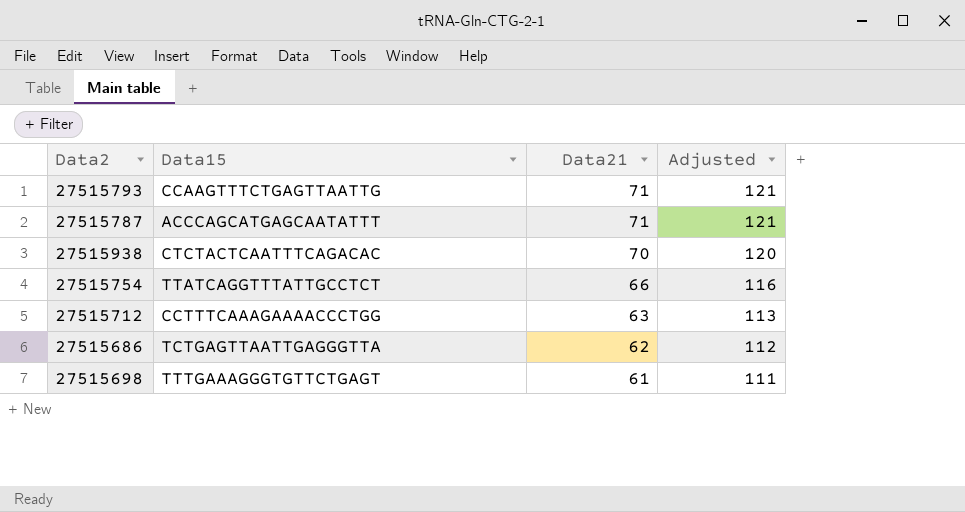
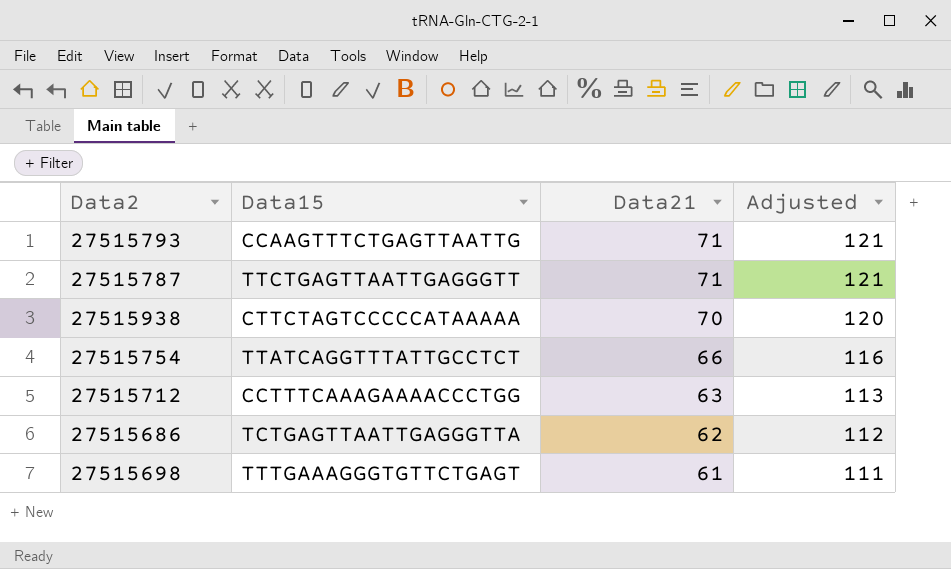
27515787 | Data15: ACCCAGCATGAGCAATATTT -> TTCTGAGTTAATTGAGGGTT
27515938 | Data15: CTCTACTCAATTTCAGACAC -> CTTCTAGTCCCCCATAAAAA

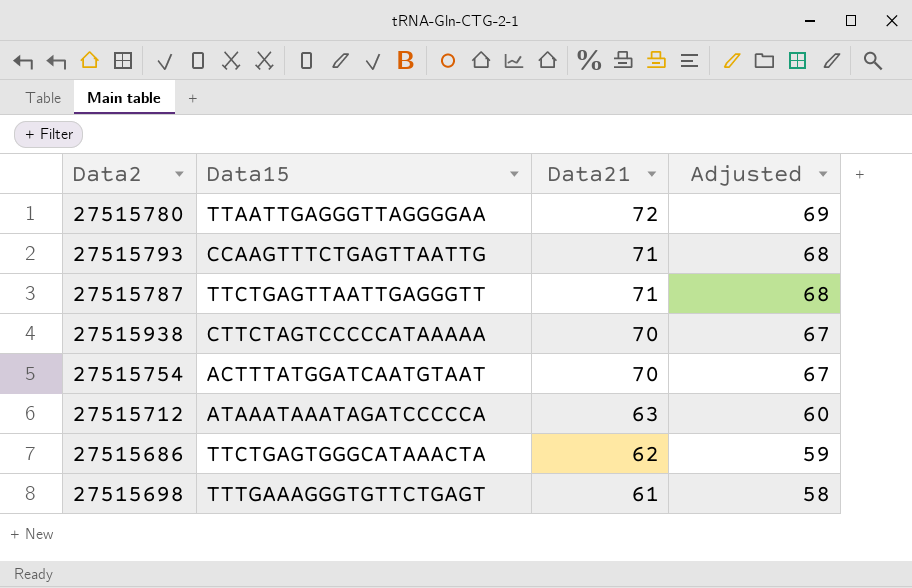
column Adjusted | formula: [Data21] + 50 -> [Data21] - 3
row 27515780: none -> TTAATTGAGGGTTAGGGGAA | 72 | 69
27515754 | Data15: TTATCAGGTTTATTGCCTCT -> ACTTTATGGATCAATGTAAT
27515754 | Data21: 66 -> 70
27515712 | Data15: CCTTTCAAAGAAAACCCTGG -> ATAAATAAATAGATCCCCCA
27515686 | Data15: TCTGAGTTAATTGAGGGTTA -> TTCTGAGTGGGCATAAACTA

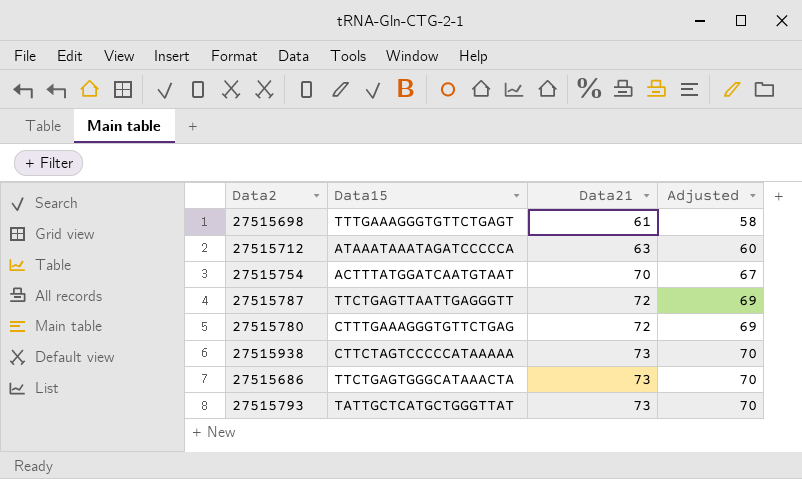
row order: Data21 descending -> Data21 ascending
27515787 | Data21: 71 -> 72
27515787 | Adjusted: 68 -> 69
27515780 | Data15: TTAATTGAGGGTTAGGGGAA -> CTTTGAAAGGGTGTTCTGAG
27515938 | Data21: 70 -> 73
27515938 | Adjusted: 67 -> 70
27515686 | Data21: 62 -> 73
27515686 | Adjusted: 59 -> 70
27515793 | Data15: CCAAGTTTCTGAGTTAATTG -> TATTGCTCATGCTGGGTTAT
27515793 | Data21: 71 -> 73
27515793 | Adjusted: 68 -> 70

